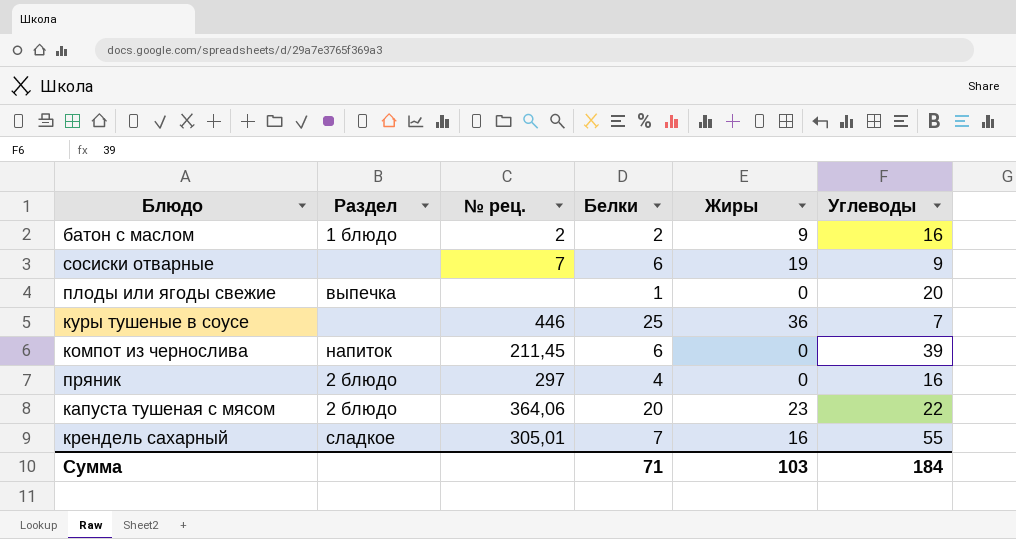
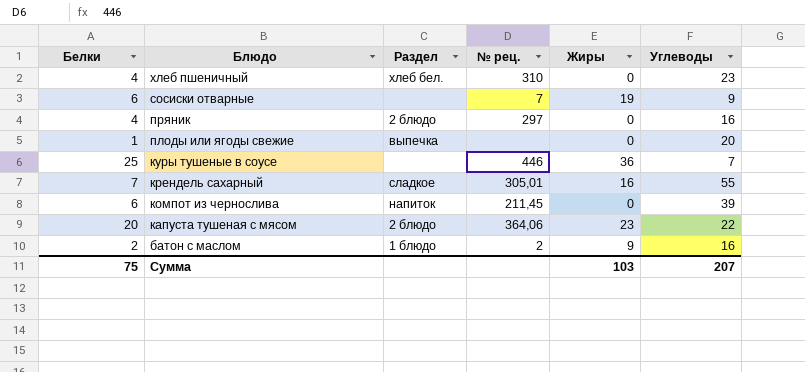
row order: none -> Блюдо descending
column Белки | position: 4 -> 1
row хлеб пшеничный: none -> 4 | хлеб бел. | 310 | 0 | 23
Сумма | Белки: 71 -> 75
Сумма | Углеводы: 184 -> 207

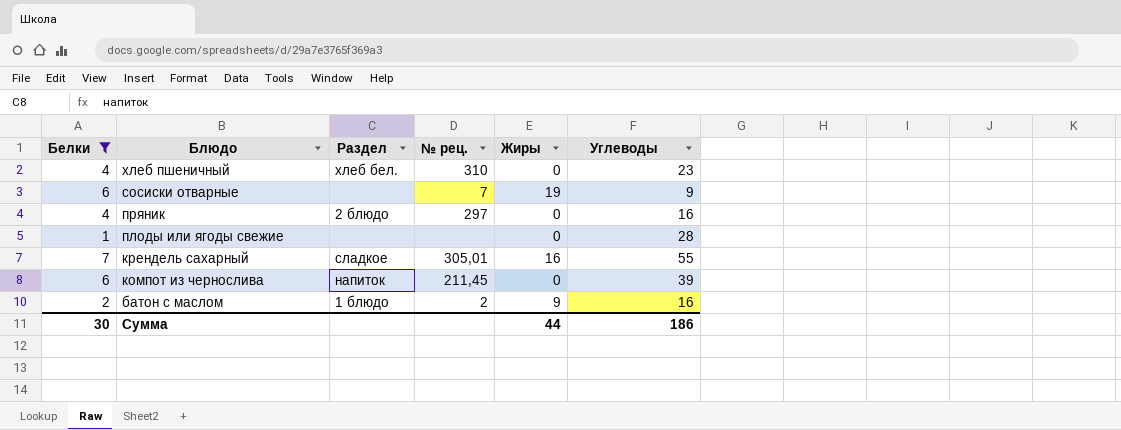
filter: none -> Белки <= 7
плоды или ягоды свежие | Раздел: выпечка -> none
плоды или ягоды свежие | Углеводы: 20 -> 28
Сумма | Белки: 75 -> 30
Сумма | Жиры: 103 -> 44
Сумма | Углеводы: 207 -> 186

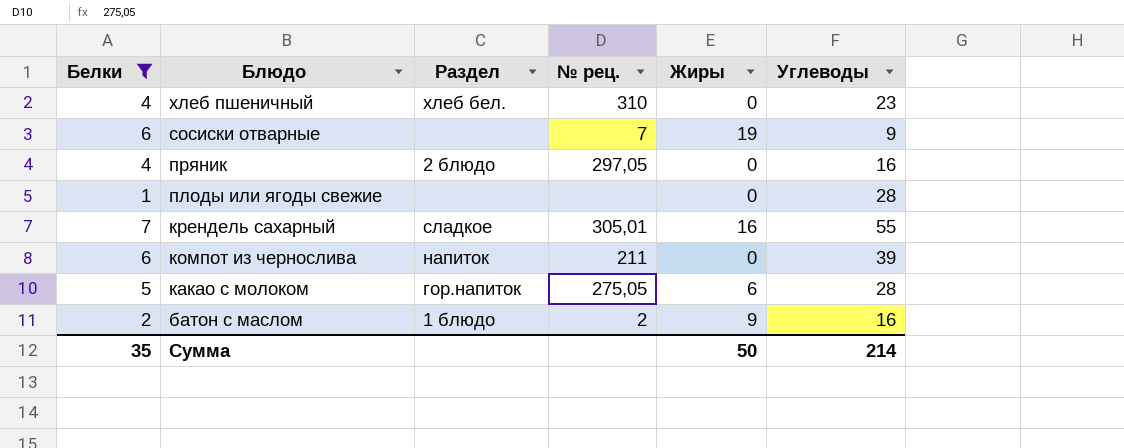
пряник | № рец.: 297 -> 297,05
компот из чернослива | № рец.: 211,45 -> 211
row какао с молоком: none -> 5 | гор.напиток | 275,05 | 6 | 28
Сумма | Белки: 30 -> 35
Сумма | Жиры: 44 -> 50
Сумма | Углеводы: 186 -> 214

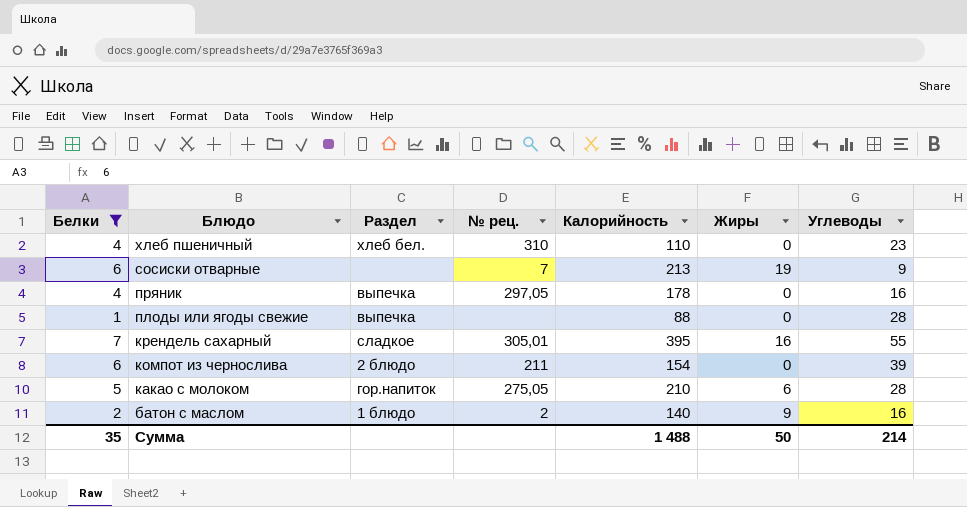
column Калорийность | position: none -> 5
пряник | Раздел: 2 блюдо -> выпечка
плоды или ягоды свежие | Раздел: none -> выпечка
компот из чернослива | Раздел: напиток -> 2 блюдо

